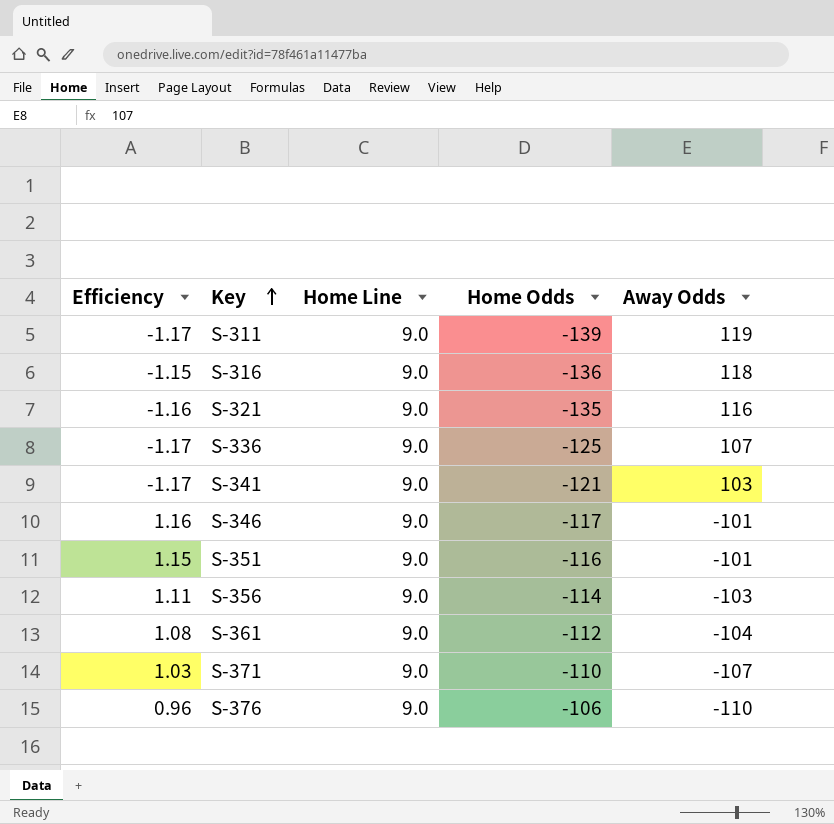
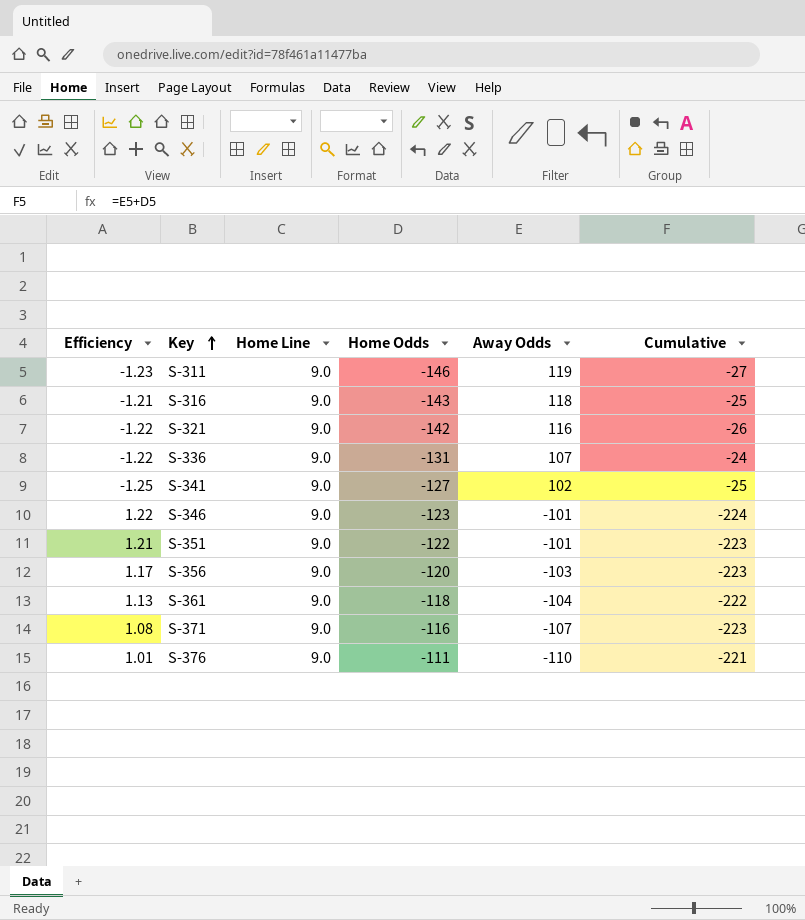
column Cumulative | formula: none -> [Home Odds] + [Away Odds]
S-311 | Efficiency: -1.17 -> -1.23
S-311 | Home Odds: -139 -> -146
S-316 | Efficiency: -1.15 -> -1.21
S-316 | Home Odds: -136 -> -143
S-321 | Efficiency: -1.16 -> -1.22
S-321 | Home Odds: -135 -> -142
S-336 | Efficiency: -1.17 -> -1.22
S-336 | Home Odds: -125 -> -131
S-341 | Efficiency: -1.17 -> -1.25
S-341 | Home Odds: -121 -> -127
S-341 | Away Odds: 103 -> 102
S-346 | Efficiency: 1.16 -> 1.22
S-346 | Home Odds: -117 -> -123
S-351 | Efficiency: 1.15 -> 1.21
S-351 | Home Odds: -116 -> -122
S-356 | Efficiency: 1.11 -> 1.17
S-356 | Home Odds: -114 -> -120
S-361 | Efficiency: 1.08 -> 1.13
S-361 | Home Odds: -112 -> -118
S-371 | Efficiency: 1.03 -> 1.08
S-371 | Home Odds: -110 -> -116
S-376 | Efficiency: 0.96 -> 1.01
S-376 | Home Odds: -106 -> -111

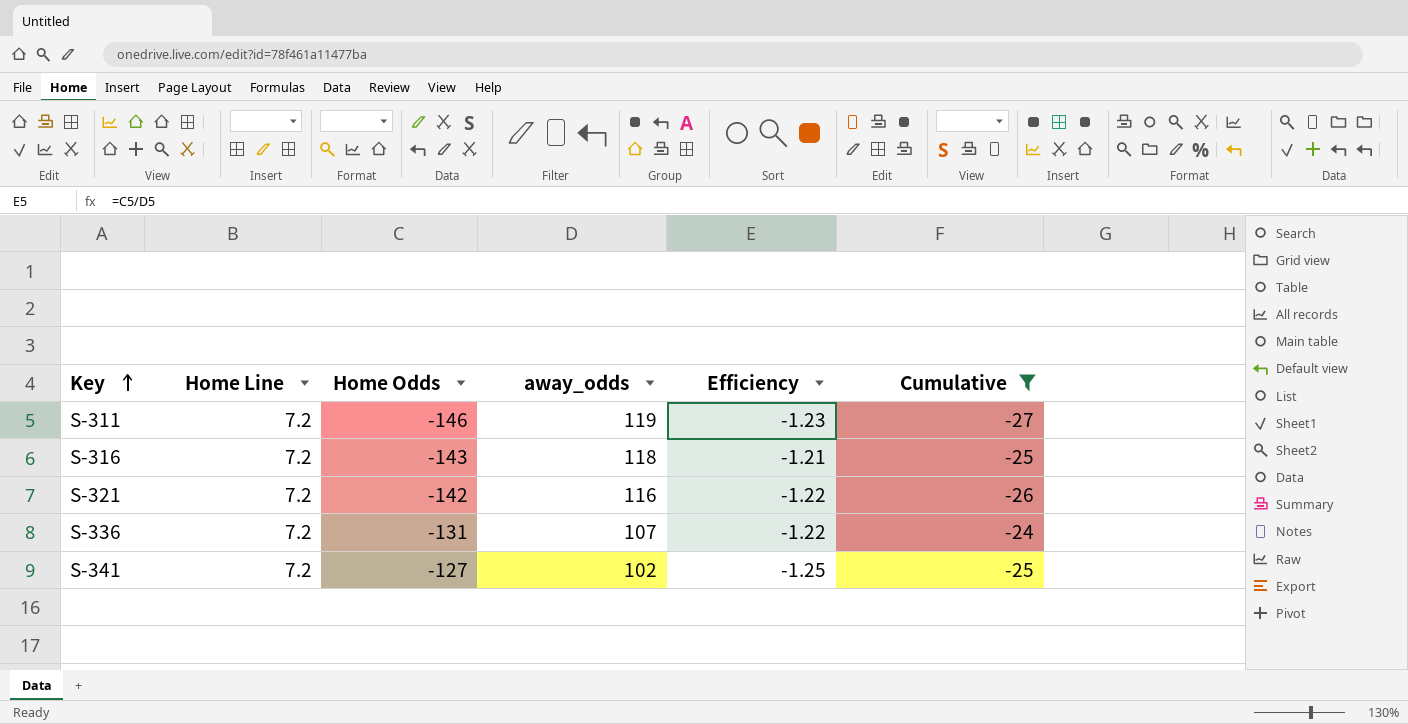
filter: none -> Cumulative >= -27
column name: Away Odds -> away_odds
column Efficiency | position: 1 -> 5
S-311 | Home Line: 9.0 -> 7.2
S-316 | Home Line: 9.0 -> 7.2
S-321 | Home Line: 9.0 -> 7.2
S-336 | Home Line: 9.0 -> 7.2
S-341 | Home Line: 9.0 -> 7.2

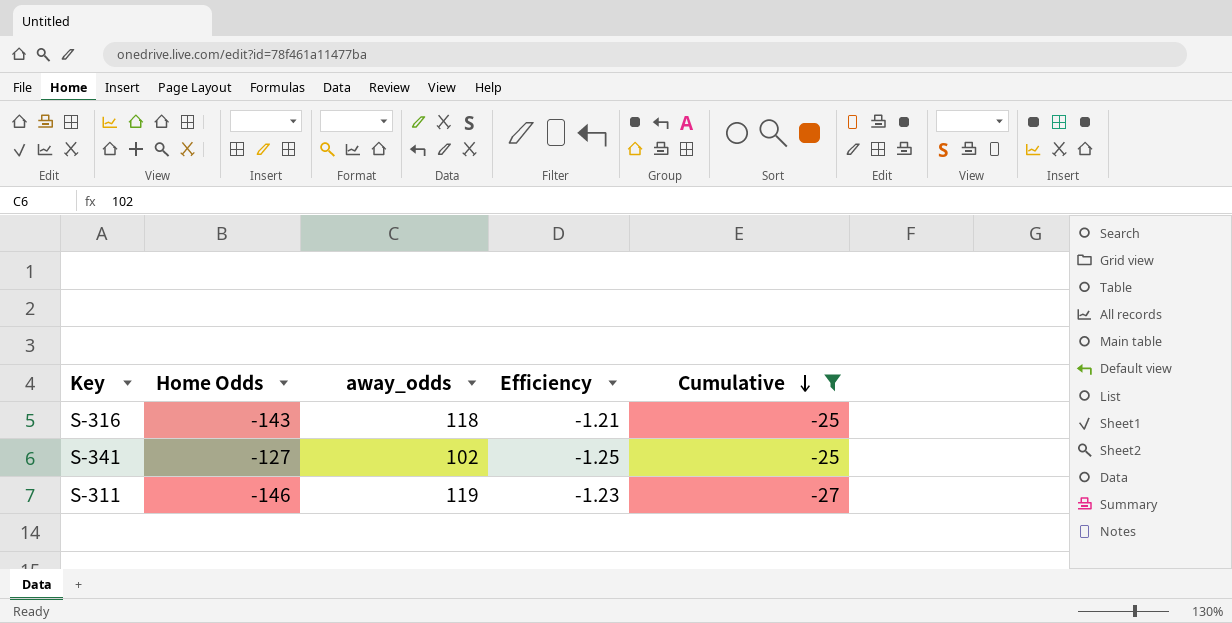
row order: Key ascending -> Cumulative descending
column Home Line | position: 2 -> none
row S-321: 7.2 | -142 | 116 | -1.22 | -26 -> none
row S-336: 7.2 | -131 | 107 | -1.22 | -24 -> none

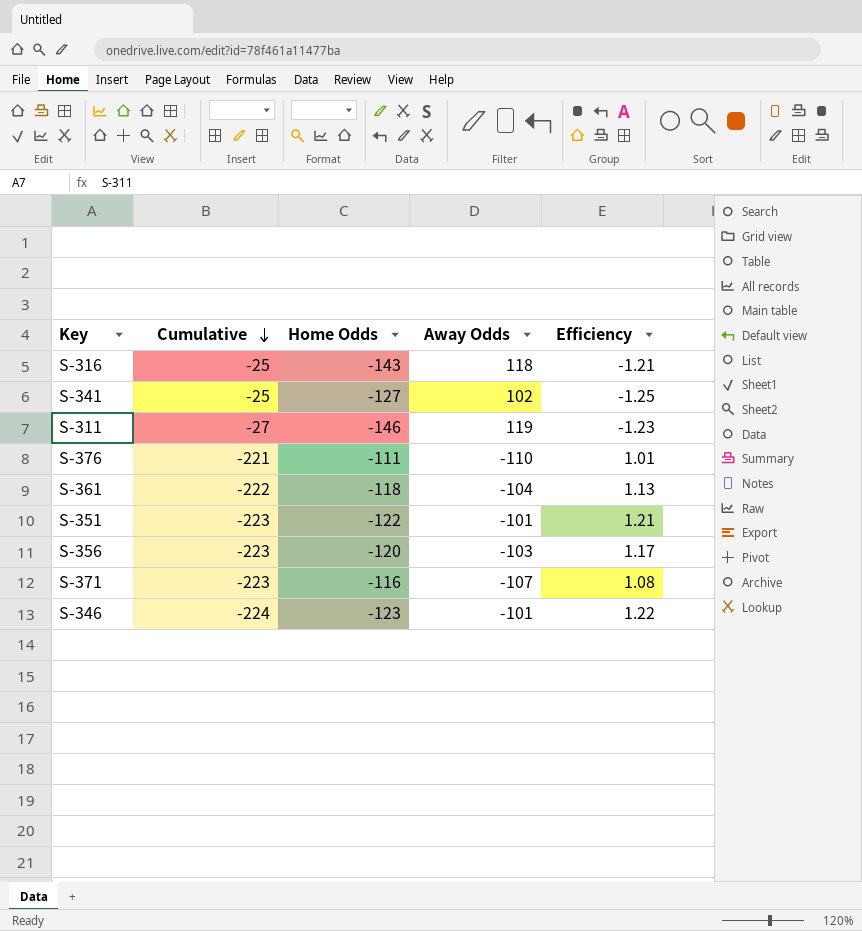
filter: Cumulative >= -27 -> none
column Cumulative | position: 5 -> 2
column name: away_odds -> Away Odds

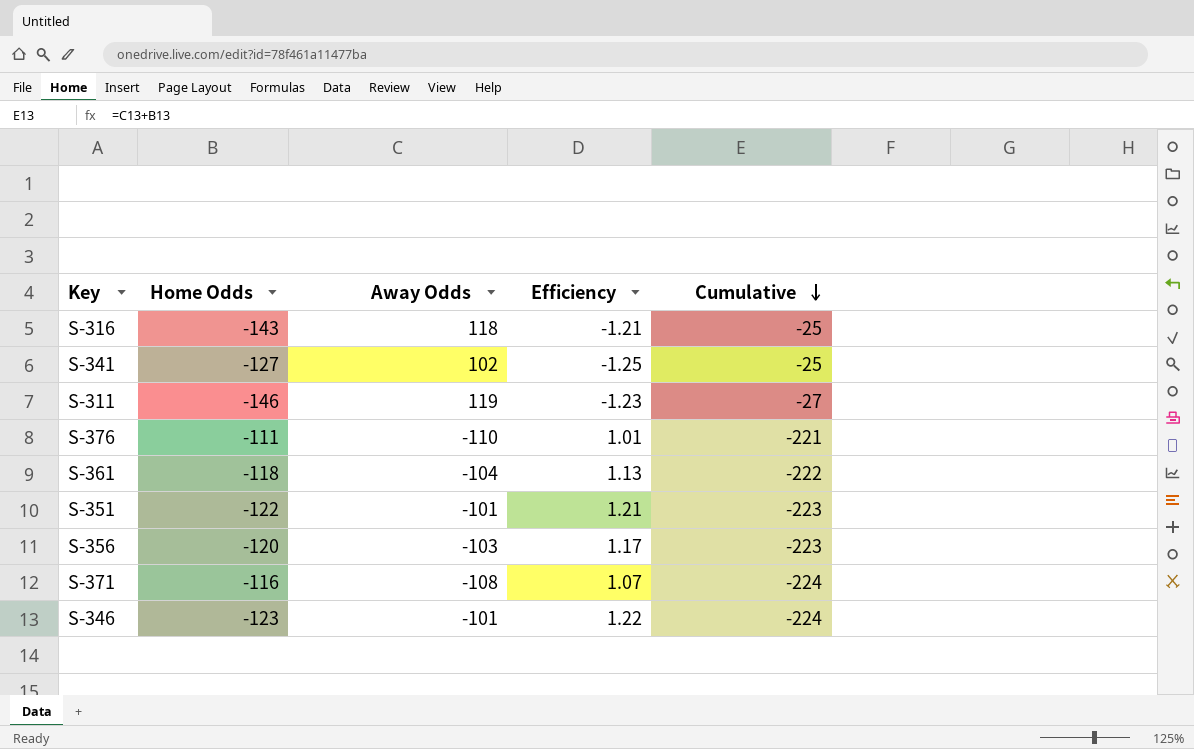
column Cumulative | position: 2 -> 5
S-371 | Away Odds: -107 -> -108
S-371 | Efficiency: 1.08 -> 1.07
S-371 | Cumulative: -223 -> -224

